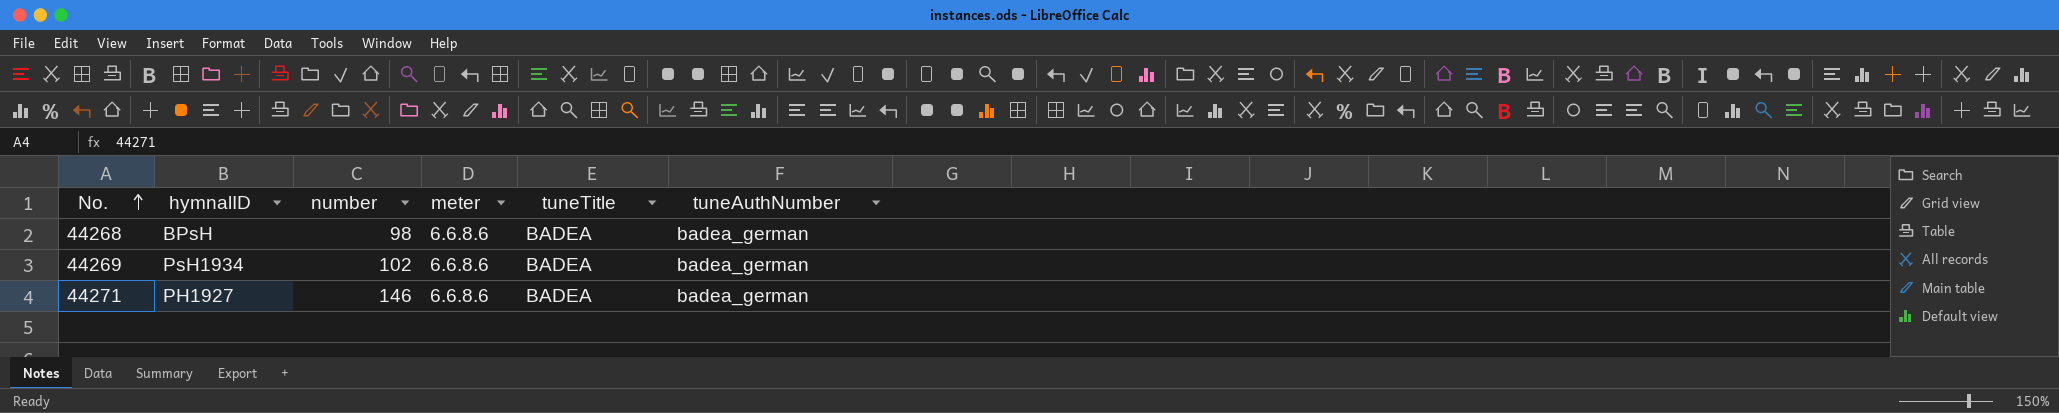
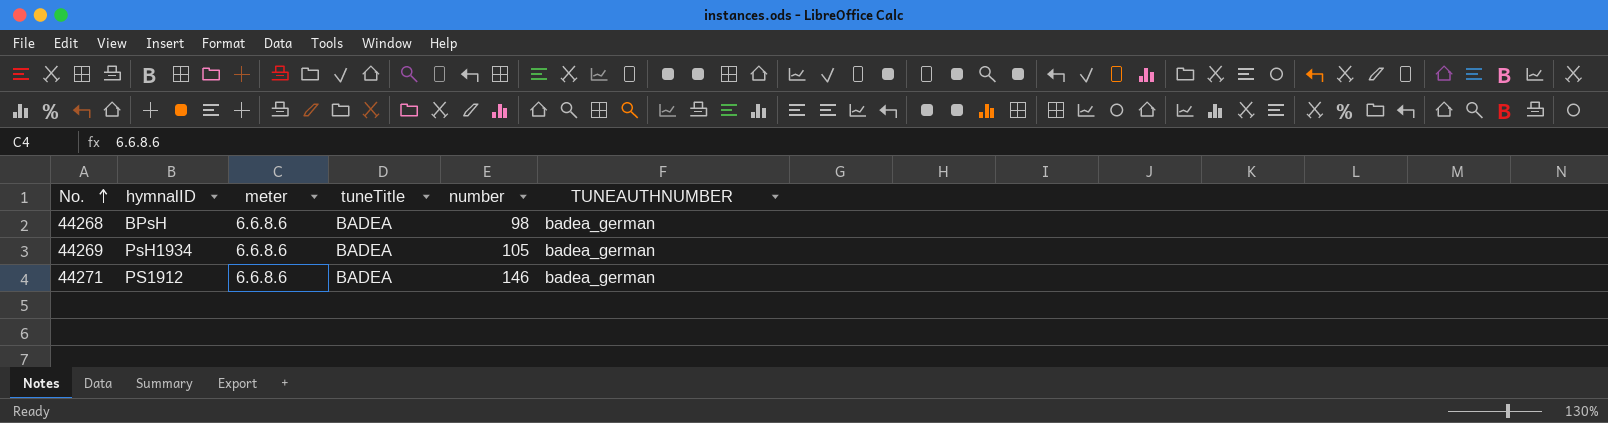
column number | position: 3 -> 5
column name: tuneAuthNumber -> TUNEAUTHNUMBER
44269 | number: 102 -> 105
44271 | hymnalID: PH1927 -> PS1912

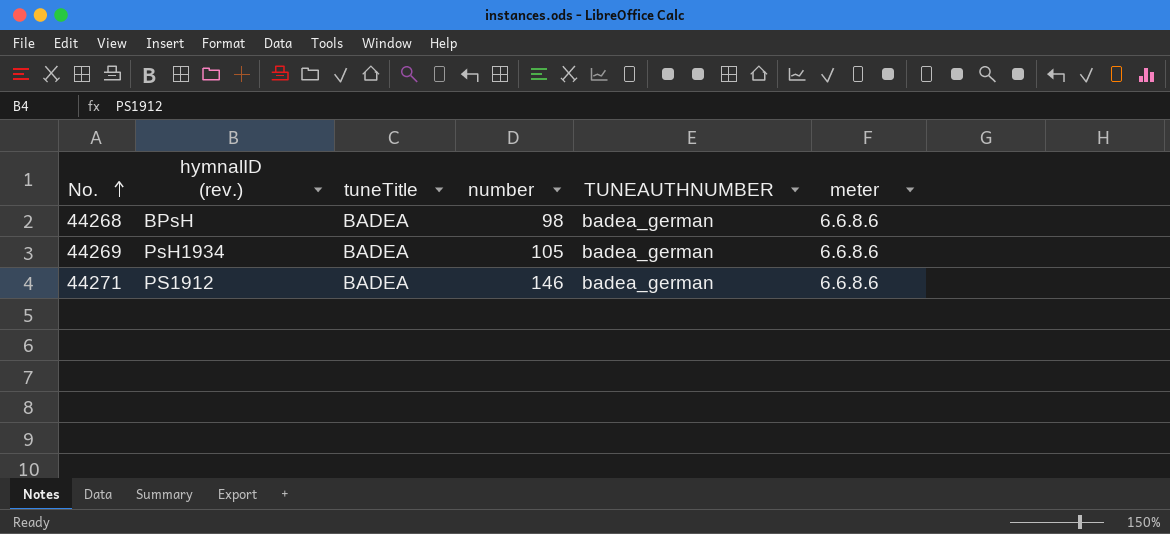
column name: hymnalID -> hymnalID (rev.)
column meter | position: 3 -> 6

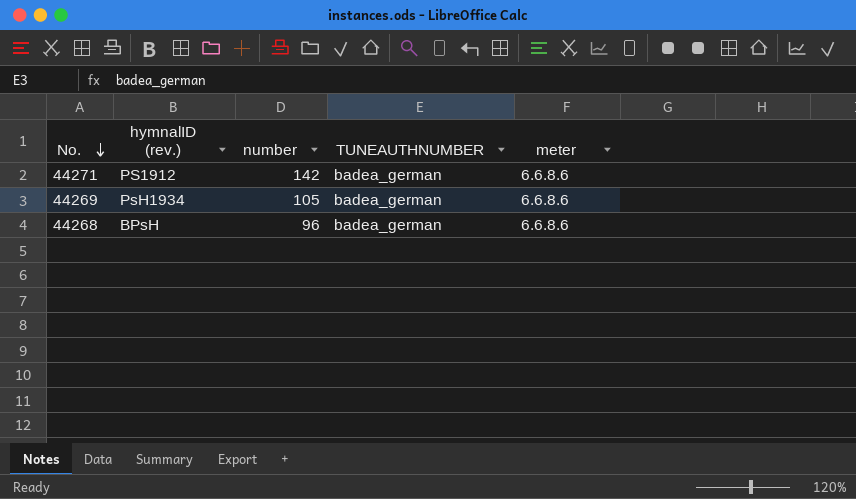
row order: No. ascending -> No. descending
column tuneTitle | position: 3 -> none
44271 | number: 146 -> 142
44268 | number: 98 -> 96

